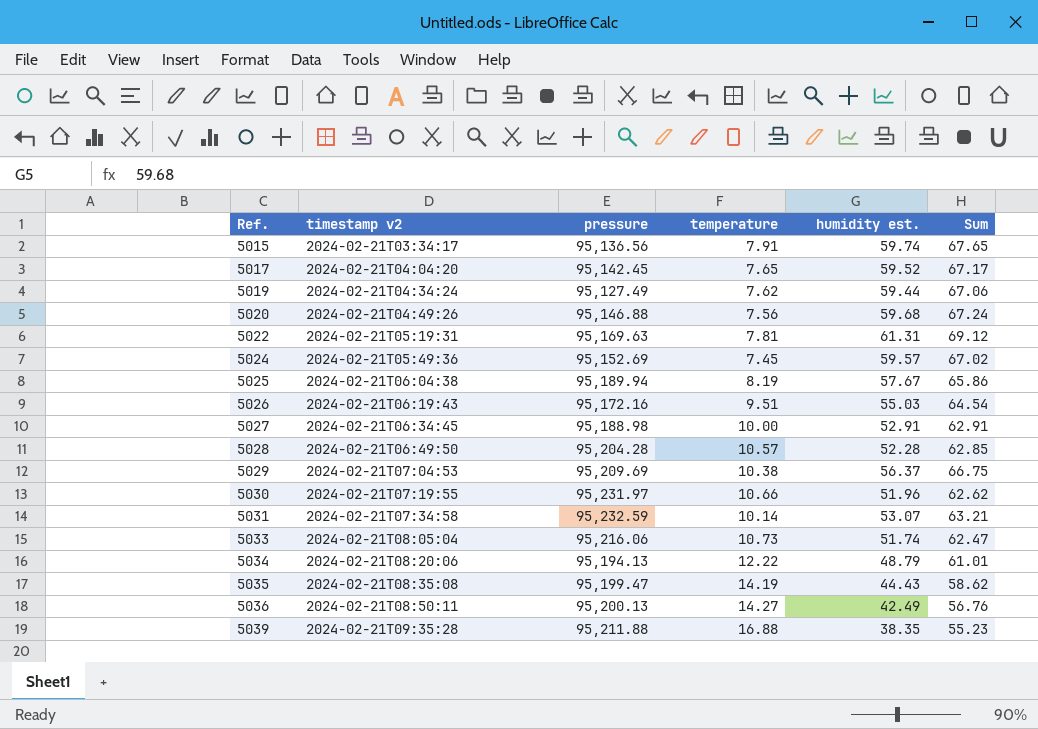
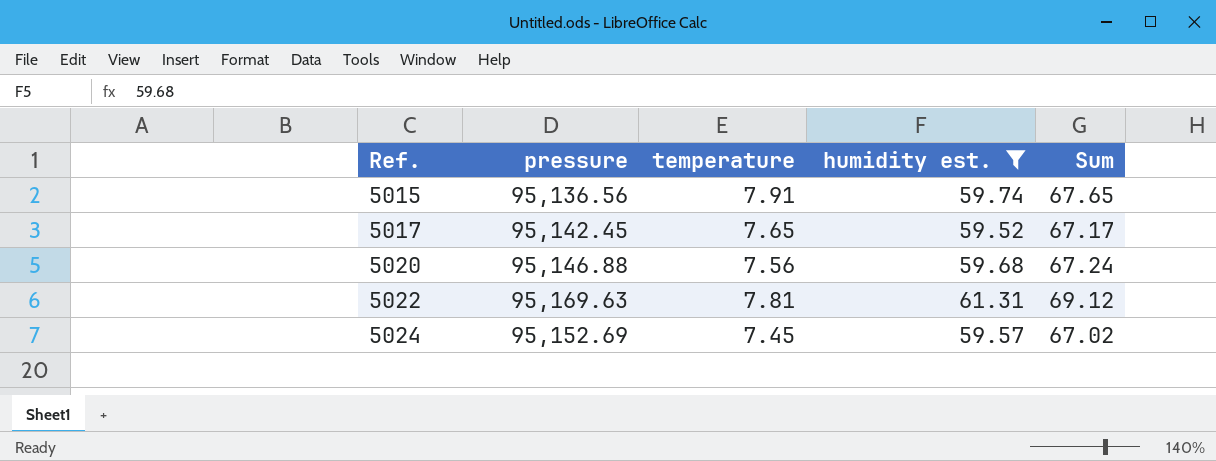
filter: none -> humidity est. >= 59.52
column timestamp v2 | position: 2 -> none

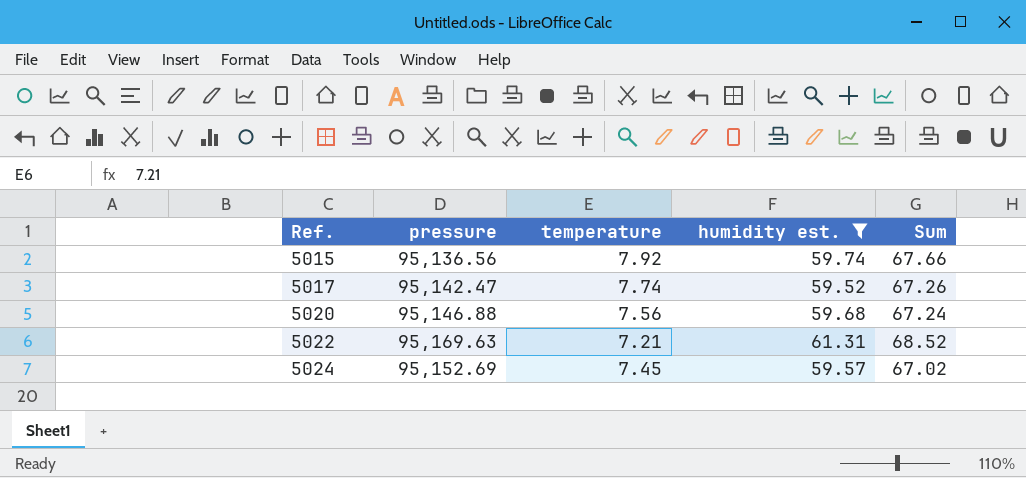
5015 | temperature: 7.91 -> 7.92
5015 | Sum: 67.65 -> 67.66
5017 | pressure: 95,142.45 -> 95,142.47
5017 | temperature: 7.65 -> 7.74
5017 | Sum: 67.17 -> 67.26
5022 | temperature: 7.81 -> 7.21
5022 | Sum: 69.12 -> 68.52

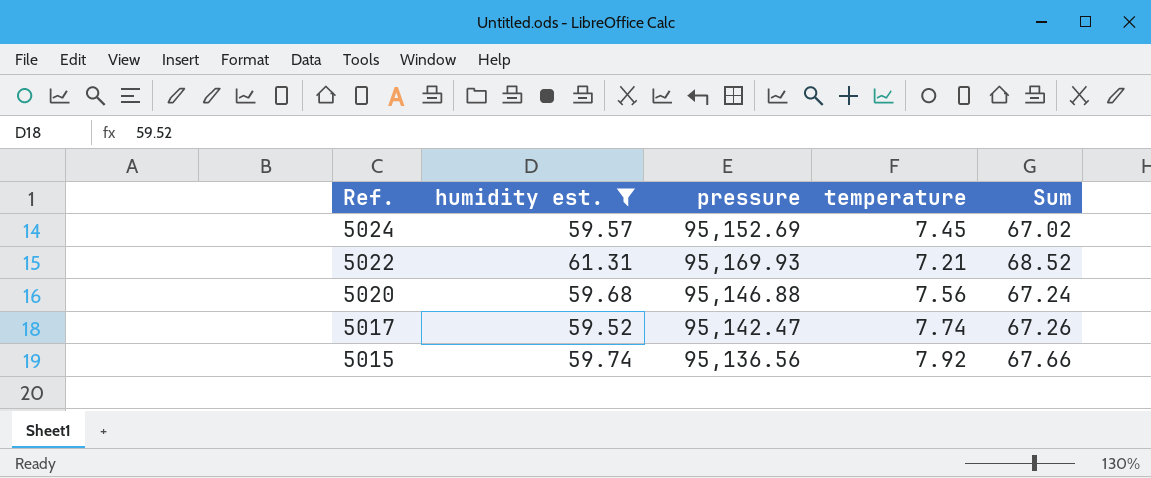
row order: Ref. ascending -> Ref. descending
column humidity est. | position: 4 -> 2
5022 | pressure: 95,169.63 -> 95,169.93

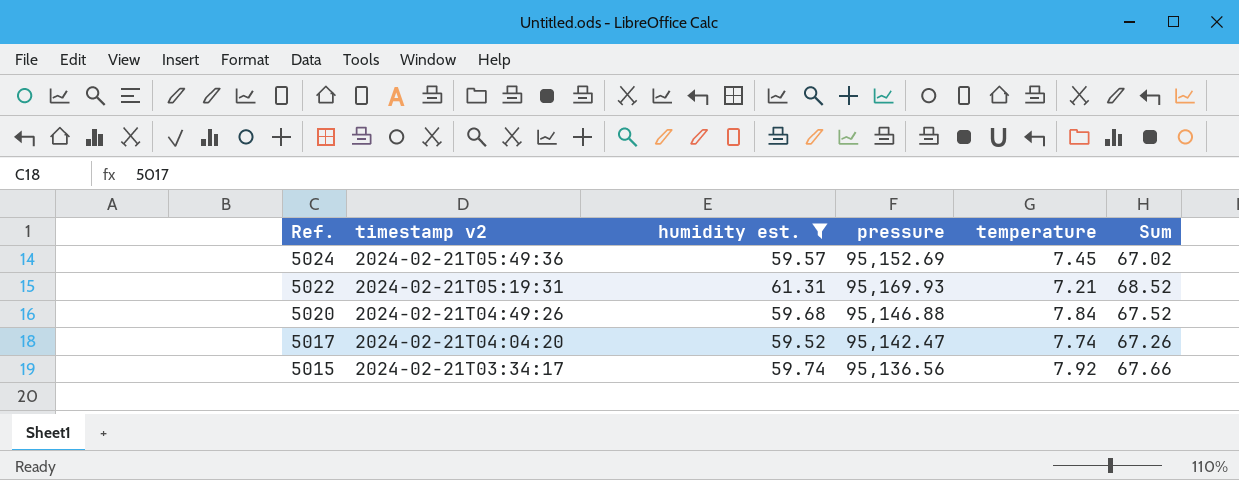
column timestamp v2 | position: none -> 2
5020 | temperature: 7.56 -> 7.84
5020 | Sum: 67.24 -> 67.52

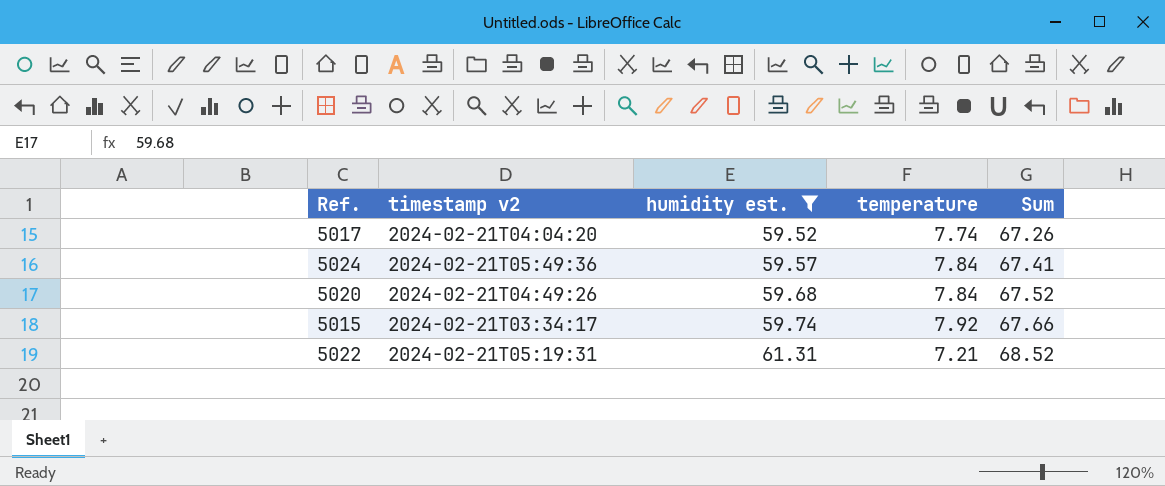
row order: Ref. descending -> humidity est. ascending
column pressure | position: 4 -> none
5024 | temperature: 7.45 -> 7.84
5024 | Sum: 67.02 -> 67.41

